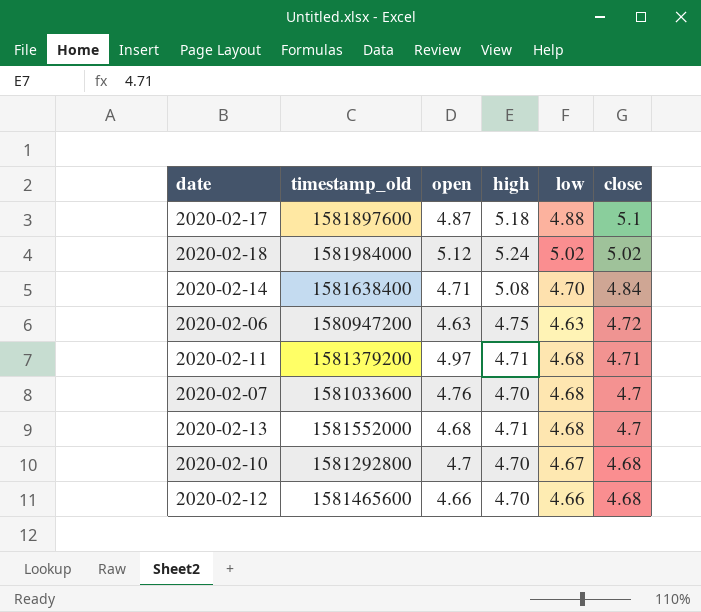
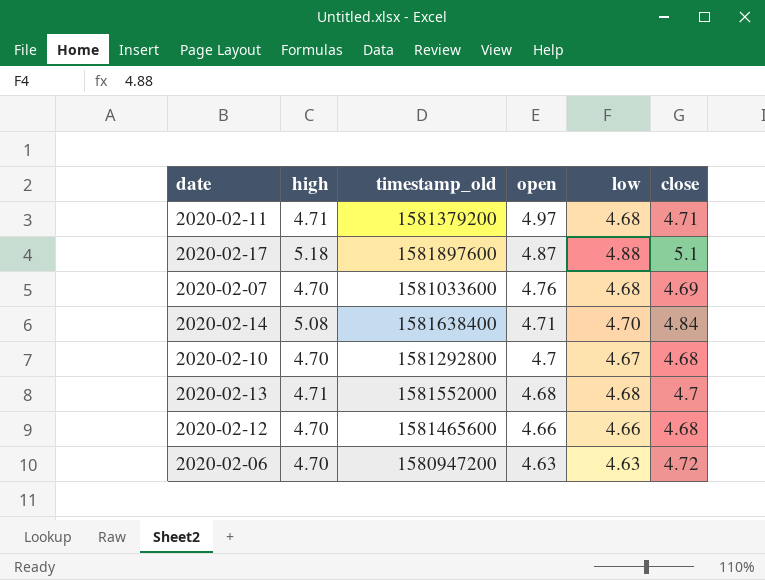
row order: close descending -> open descending
column high | position: 4 -> 2
row 2020-02-18: 1581984000 | 5.12 | 5.24 | 5.02 | 5.02 -> none
2020-02-07 | close: 4.7 -> 4.69
2020-02-06 | high: 4.75 -> 4.70

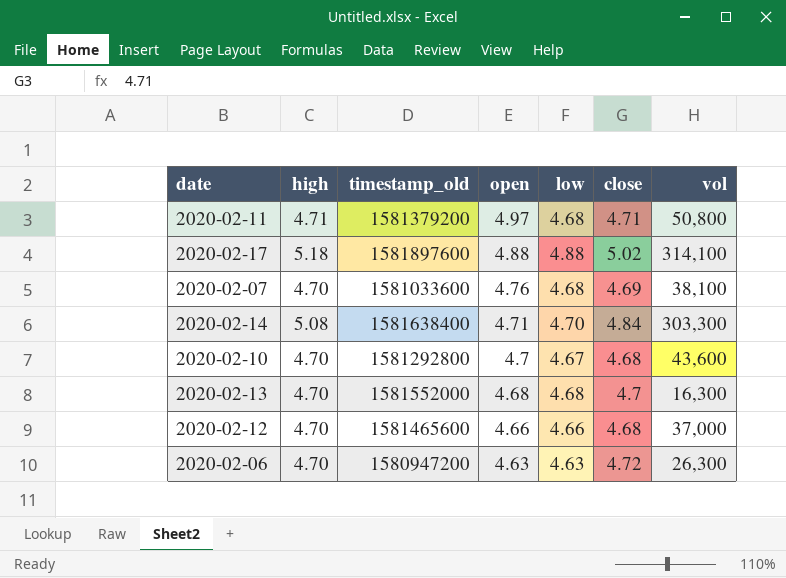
column vol | position: none -> 7
2020-02-17 | open: 4.87 -> 4.88
2020-02-17 | close: 5.1 -> 5.02
2020-02-13 | high: 4.71 -> 4.70

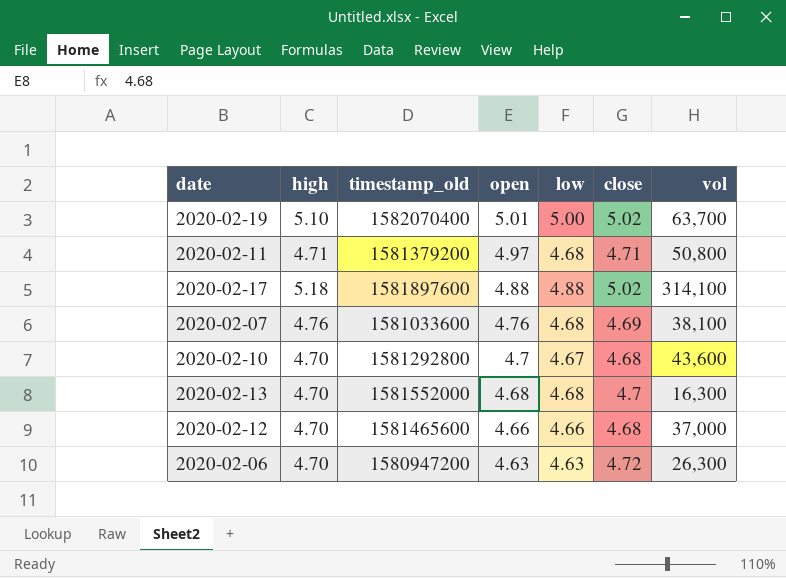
row 2020-02-14: 5.08 | 1581638400 | 4.71 | 4.70 | 4.84 | 303,300 -> none
row 2020-02-19: none -> 5.10 | 1582070400 | 5.01 | 5.00 | 5.02 | 63,700
2020-02-07 | high: 4.70 -> 4.76

